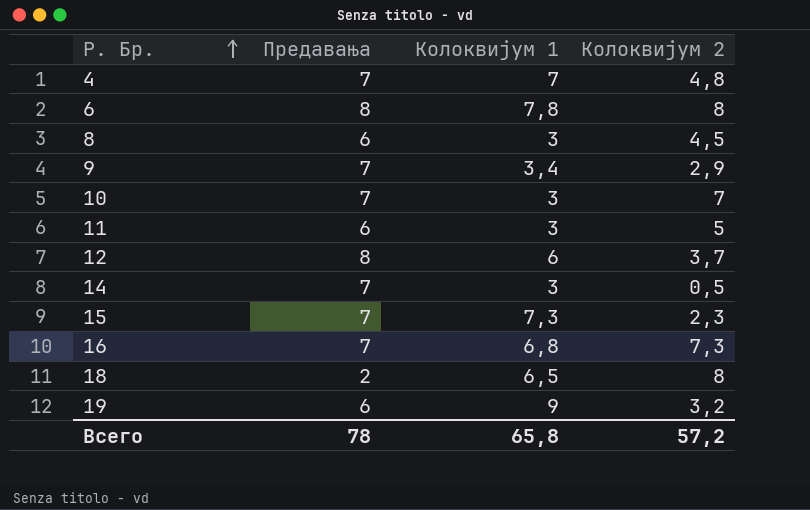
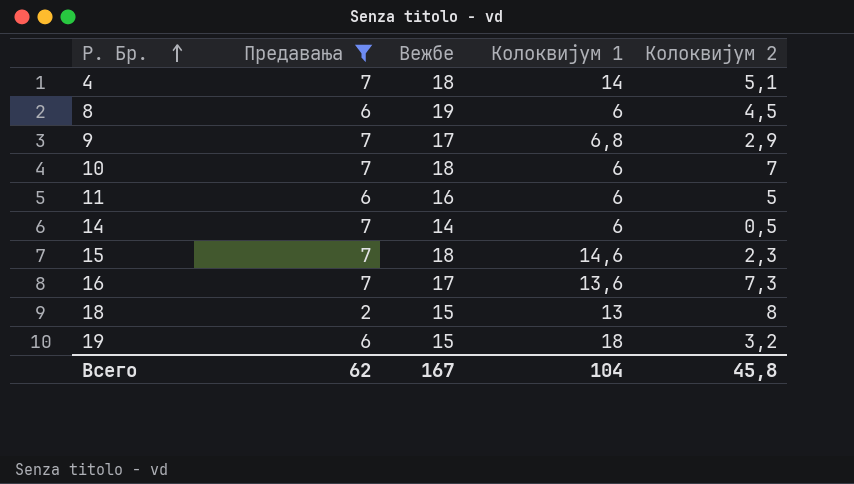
filter: none -> Предавања != 8
column Вежбе | position: none -> 3
4 | Колоквијум 1: 7 -> 14
4 | Колоквијум 2: 4,8 -> 5,1
8 | Колоквијум 1: 3 -> 6
9 | Колоквијум 1: 3,4 -> 6,8
10 | Колоквијум 1: 3 -> 6
11 | Колоквијум 1: 3 -> 6
14 | Колоквијум 1: 3 -> 6
15 | Колоквијум 1: 7,3 -> 14,6
16 | Колоквијум 1: 6,8 -> 13,6
18 | Колоквијум 1: 6,5 -> 13
19 | Колоквијум 1: 9 -> 18
Всего | Предавања: 78 -> 62
Всего | Колоквијум 1: 65,8 -> 104
Всего | Колоквијум 2: 57,2 -> 45,8

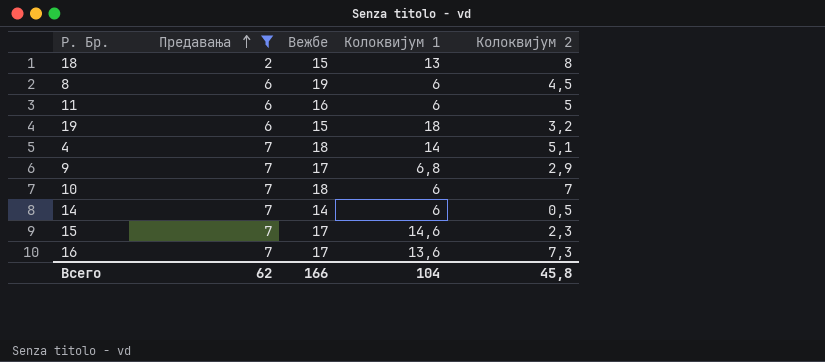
row order: Р. Бр. ascending -> Предавања ascending
15 | Вежбе: 18 -> 17
Всего | Вежбе: 167 -> 166

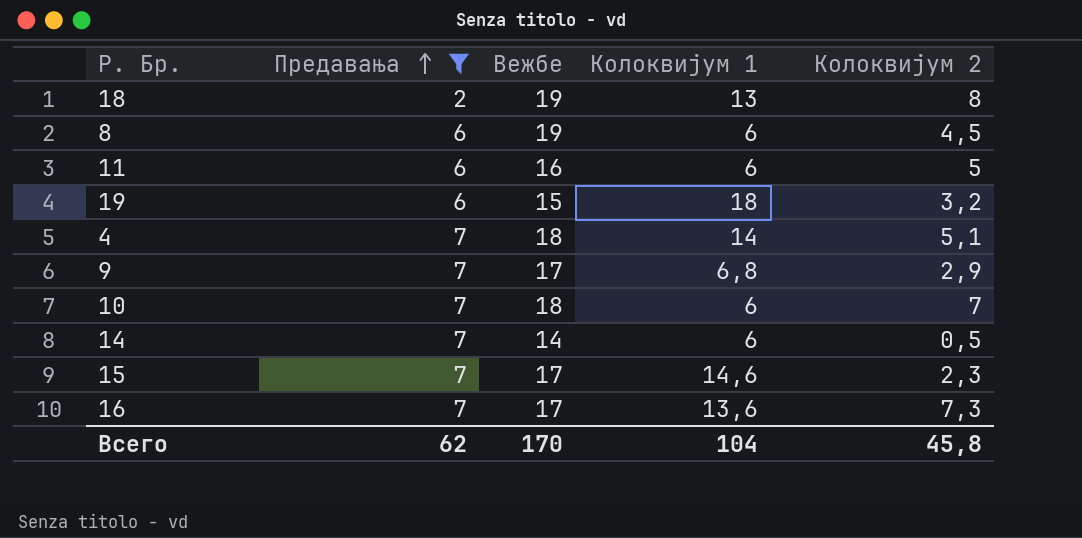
18 | Вежбе: 15 -> 19
Всего | Вежбе: 166 -> 170

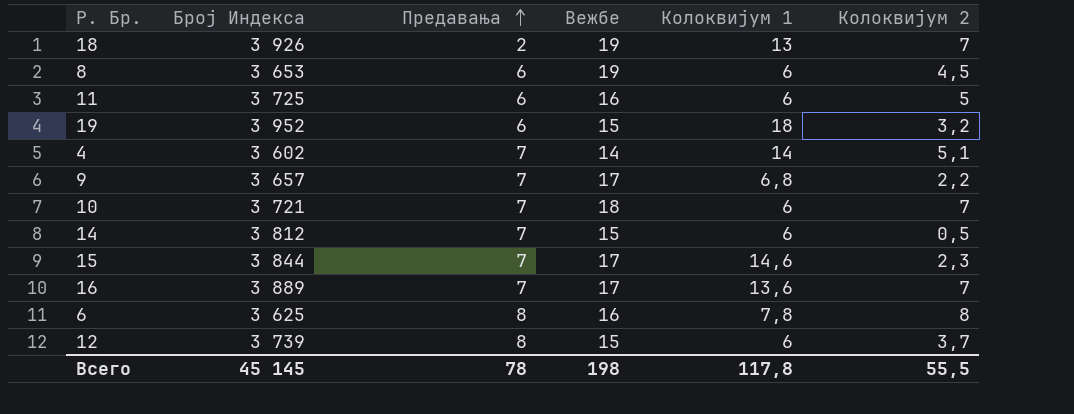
filter: Предавања != 8 -> none
column Број Индекса | position: none -> 2
18 | Колоквијум 2: 8 -> 7
4 | Вежбе: 18 -> 14
9 | Колоквијум 2: 2,9 -> 2,2
14 | Вежбе: 14 -> 15
16 | Колоквијум 2: 7,3 -> 7
Всего | Предавања: 62 -> 78
Всего | Вежбе: 170 -> 198
Всего | Колоквијум 1: 104 -> 117,8
Всего | Колоквијум 2: 45,8 -> 55,5

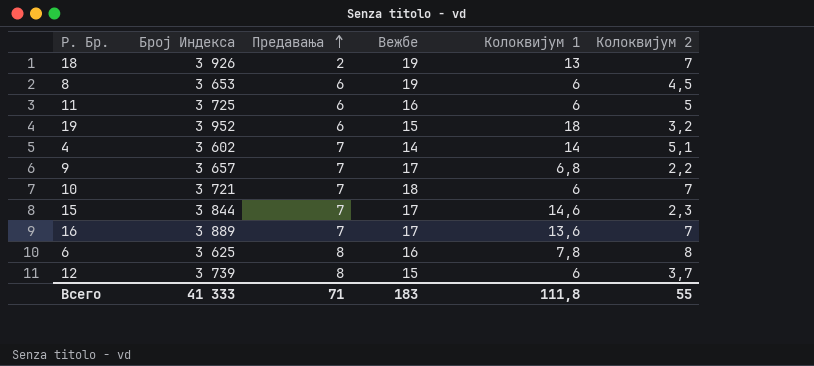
row 14: 3 812 | 7 | 15 | 6 | 0,5 -> none
Всего | Број Индекса: 45 145 -> 41 333
Всего | Предавања: 78 -> 71
Всего | Вежбе: 198 -> 183
Всего | Колоквијум 1: 117,8 -> 111,8
Всего | Колоквијум 2: 55,5 -> 55

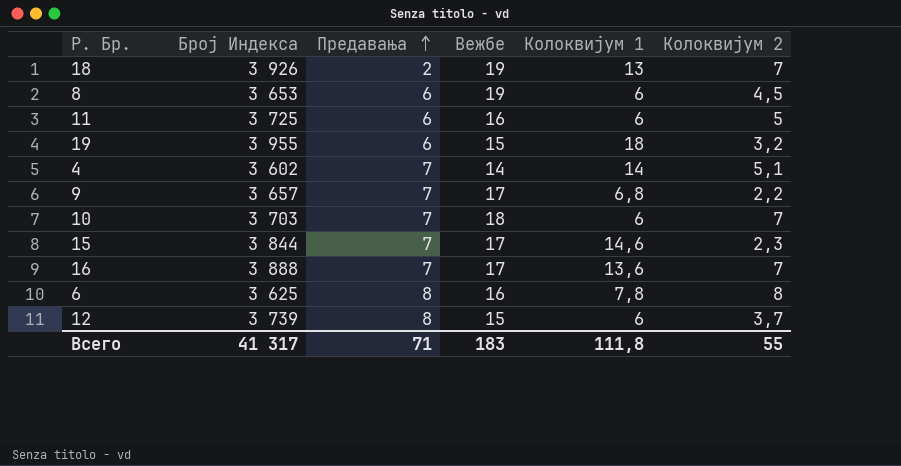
19 | Број Индекса: 3 952 -> 3 955
10 | Број Индекса: 3 721 -> 3 703
16 | Број Индекса: 3 889 -> 3 888
Всего | Број Индекса: 41 333 -> 41 317

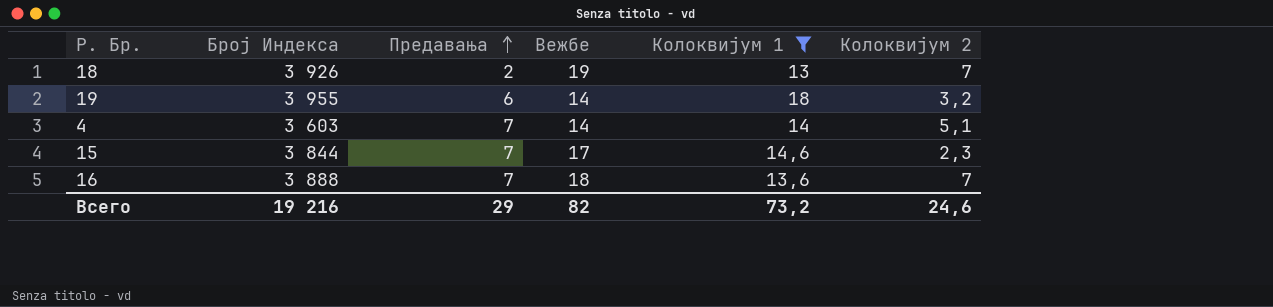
filter: none -> Колоквијум 1 >= 13
19 | Вежбе: 15 -> 14
4 | Број Индекса: 3 602 -> 3 603
16 | Вежбе: 17 -> 18
Всего | Број Индекса: 41 317 -> 19 216
Всего | Предавања: 71 -> 29
Всего | Вежбе: 183 -> 82
Всего | Колоквијум 1: 111,8 -> 73,2
Всего | Колоквијум 2: 55 -> 24,6

